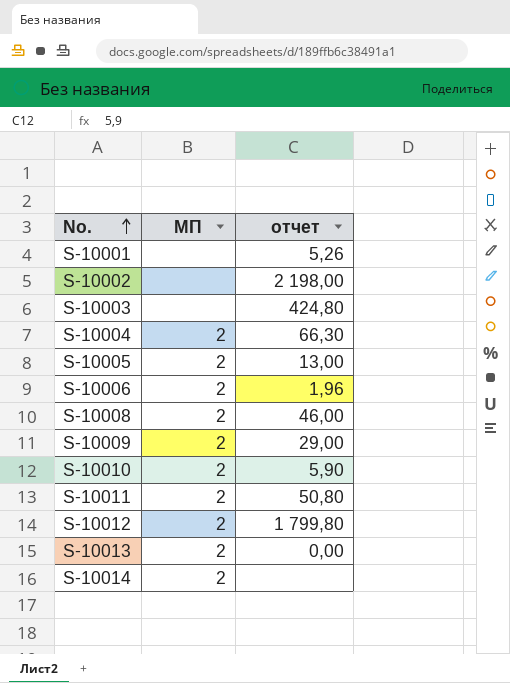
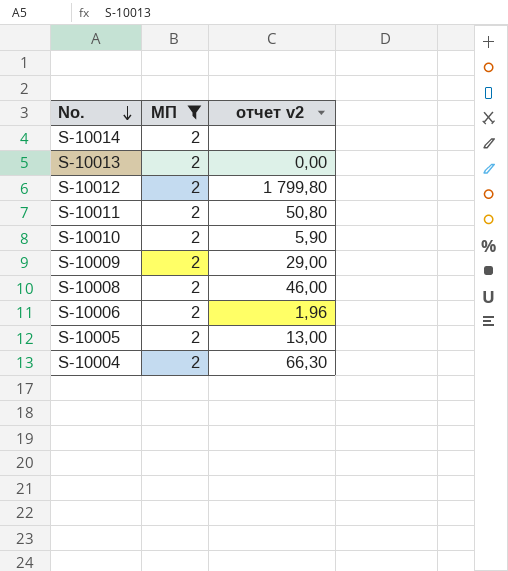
filter: none -> МП = 2
row order: No. ascending -> No. descending
column name: отчет -> отчет v2

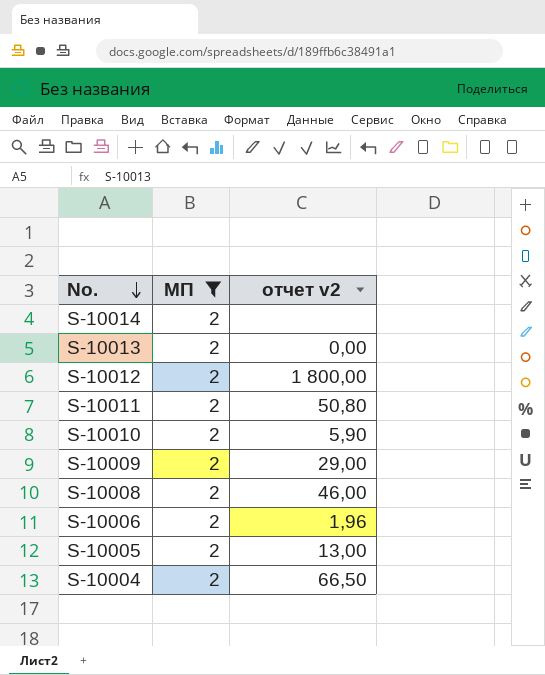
S-10012 | отчет v2: 1 799,80 -> 1 800,00
S-10004 | отчет v2: 66,30 -> 66,50

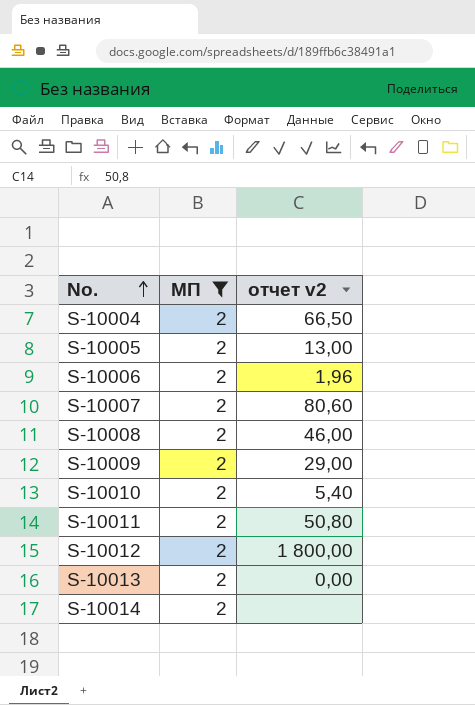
row order: No. descending -> No. ascending
row S-10007: none -> 2 | 80,60
S-10010 | отчет v2: 5,90 -> 5,40

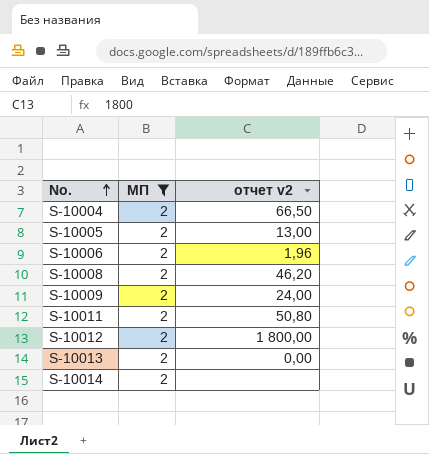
row S-10007: 2 | 80,60 -> none
row S-10010: 2 | 5,40 -> none
S-10008 | отчет v2: 46,00 -> 46,20
S-10009 | отчет v2: 29,00 -> 24,00

